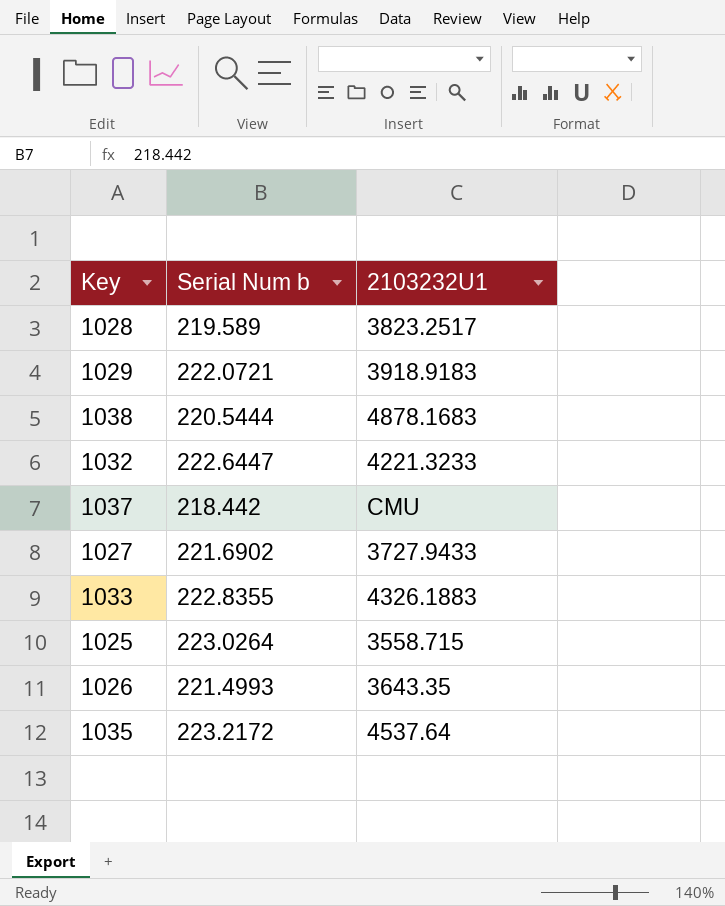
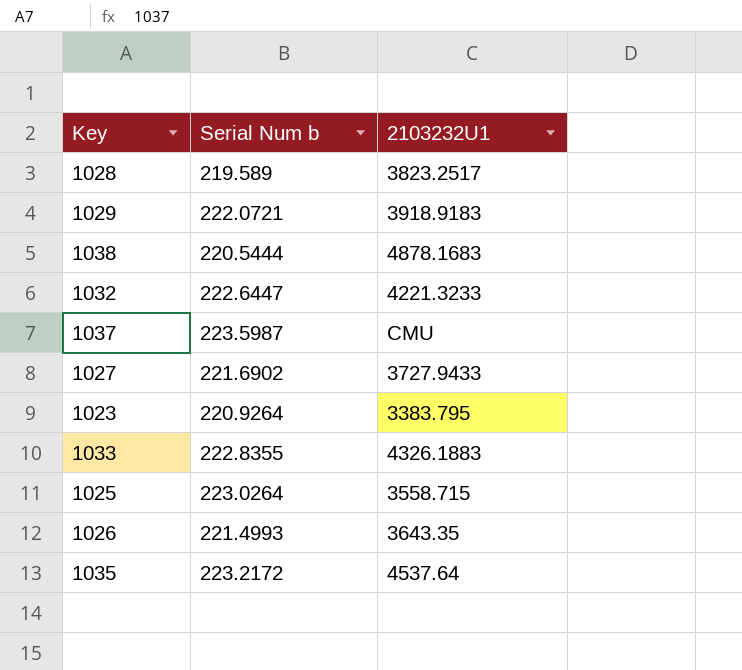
1037 | Serial Num b: 218.442 -> 223.5987
row 1023: none -> 220.9264 | 3383.795

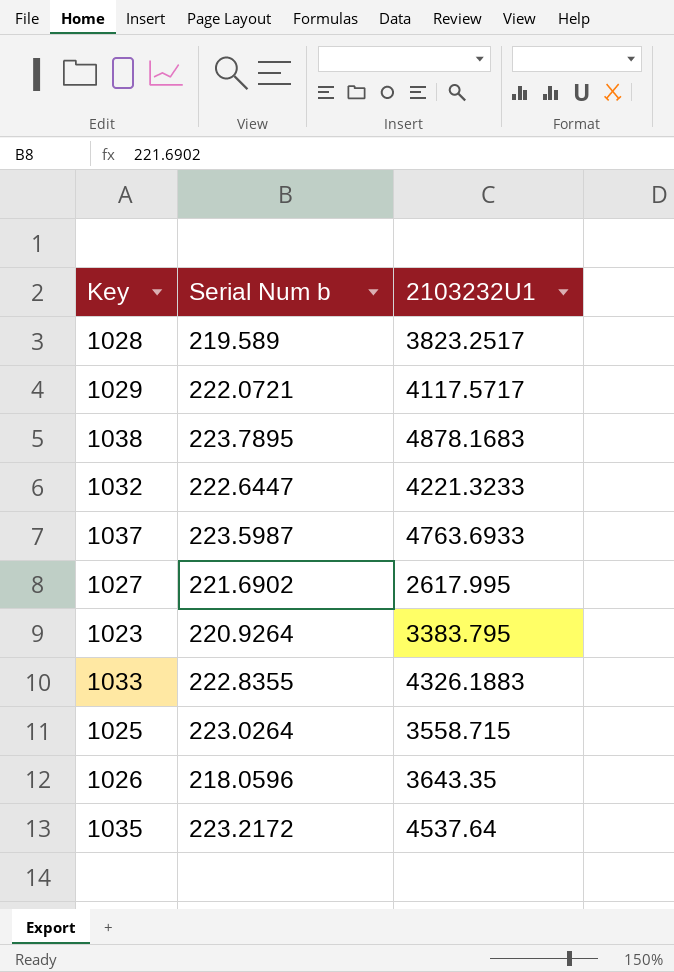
1029 | 2103232U1: 3918.9183 -> 4117.5717
1038 | Serial Num b: 220.5444 -> 223.7895
1037 | 2103232U1: CMU -> 4763.6933
1027 | 2103232U1: 3727.9433 -> 2617.995
1026 | Serial Num b: 221.4993 -> 218.0596

